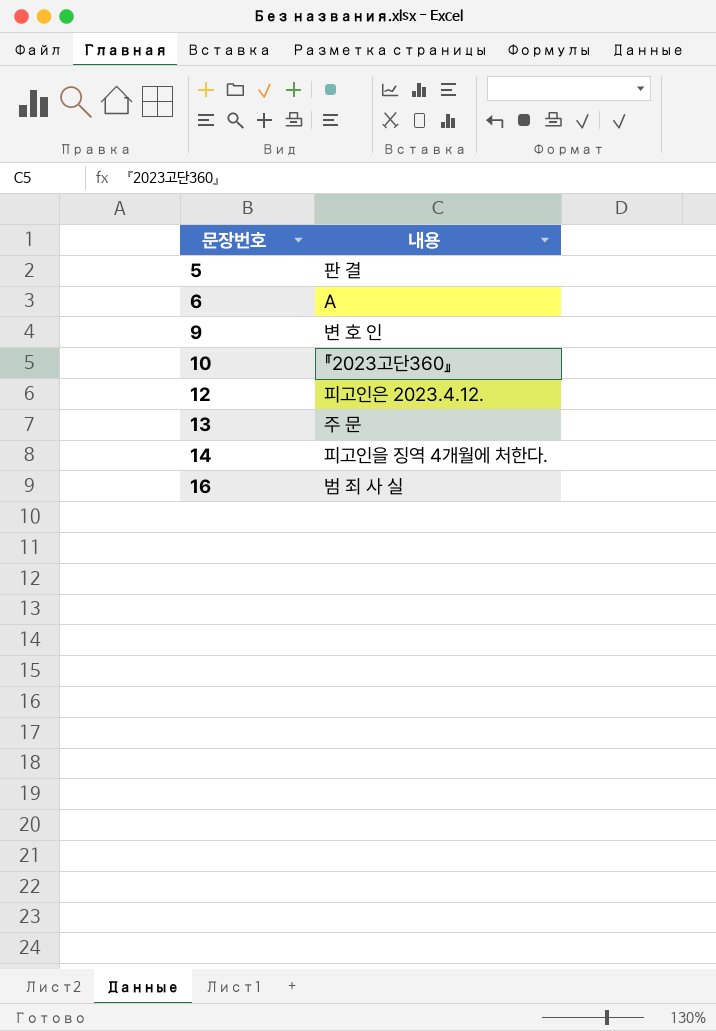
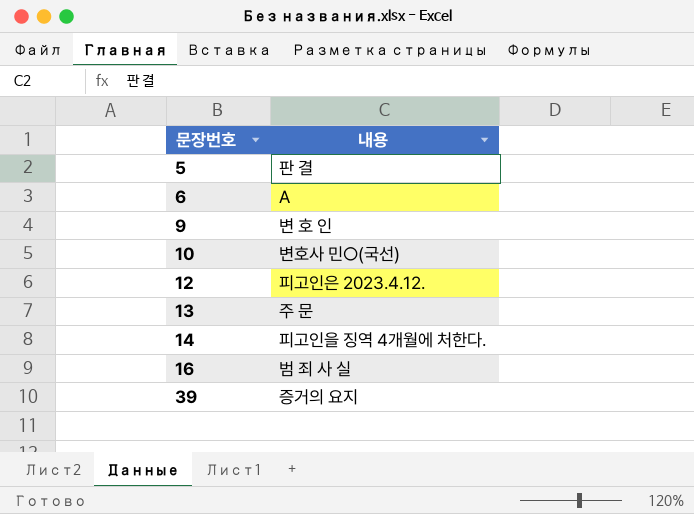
10 | 내용: 『2023고단360』 -> 변호사 민○(국선)
row 39: none -> 증거의 요지

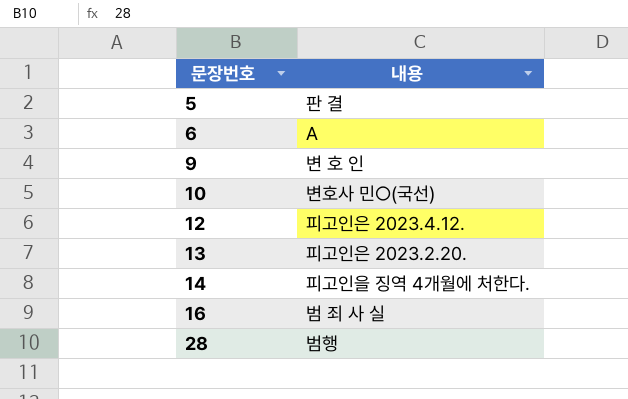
row 39: 증거의 요지 -> none
13 | 내용: 주 문 -> 피고인은 2023.2.20.
row 28: none -> 범행

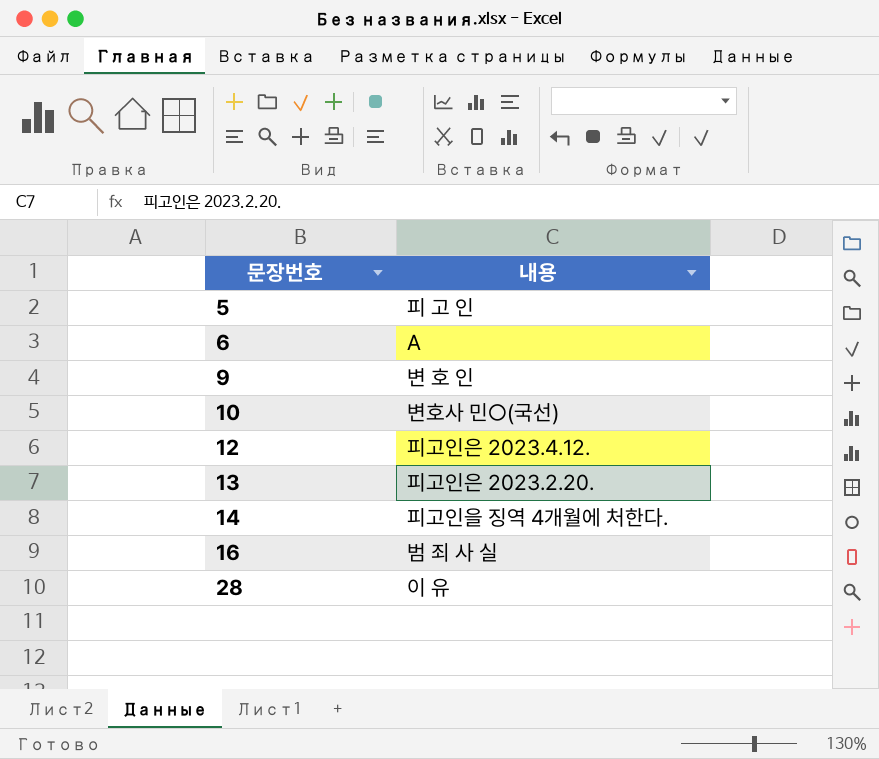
5 | 내용: 판 결 -> 피 고 인
28 | 내용: 범행 -> 이 유

